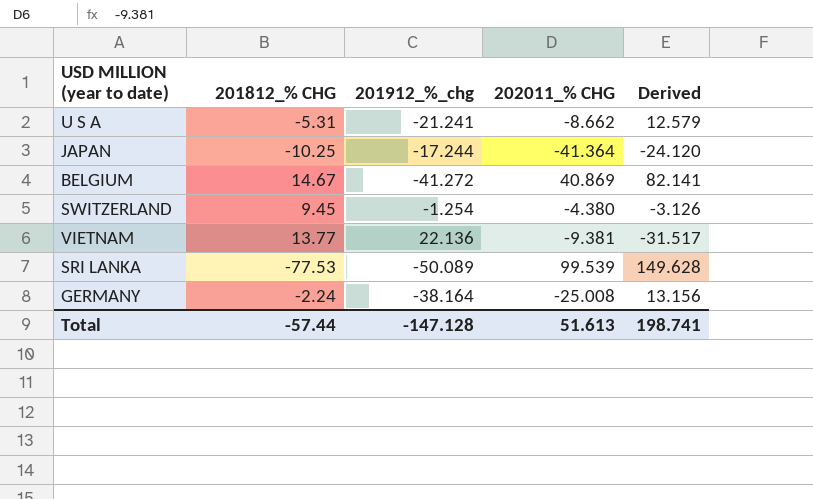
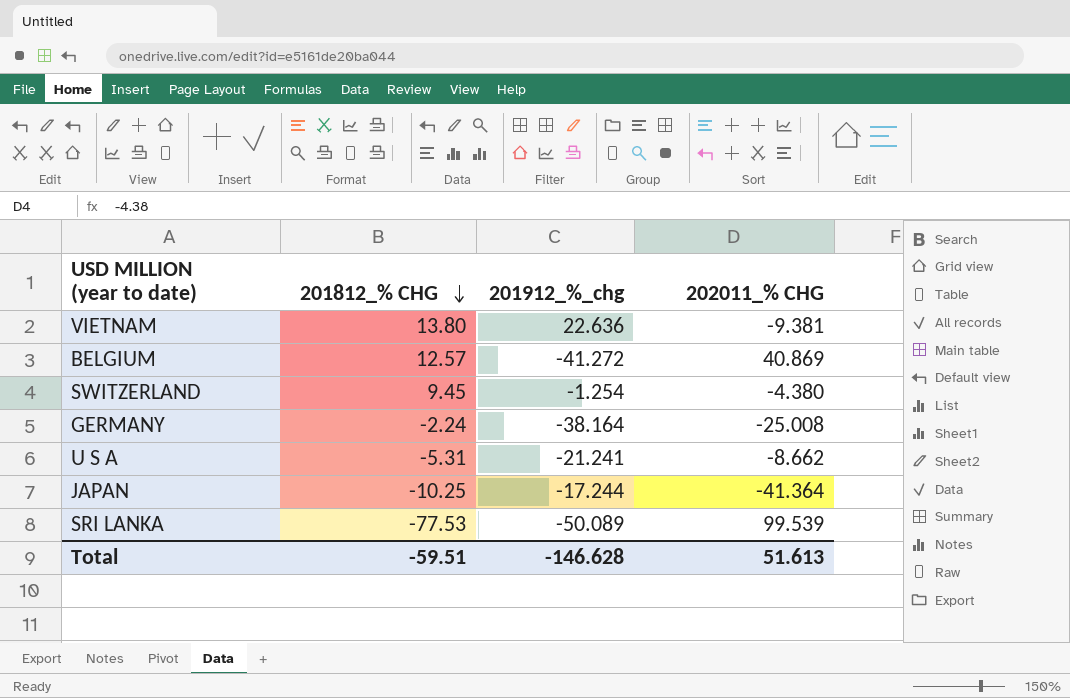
row order: none -> 201812_% CHG descending
column Derived | formula: [202011_% CHG] - [201912_%_chg] -> none
VIETNAM | 201812_% CHG: 13.77 -> 13.80
VIETNAM | 201912_%_chg: 22.136 -> 22.636
BELGIUM | 201812_% CHG: 14.67 -> 12.57
Total | 201812_% CHG: -57.44 -> -59.51
Total | 201912_%_chg: -147.128 -> -146.628

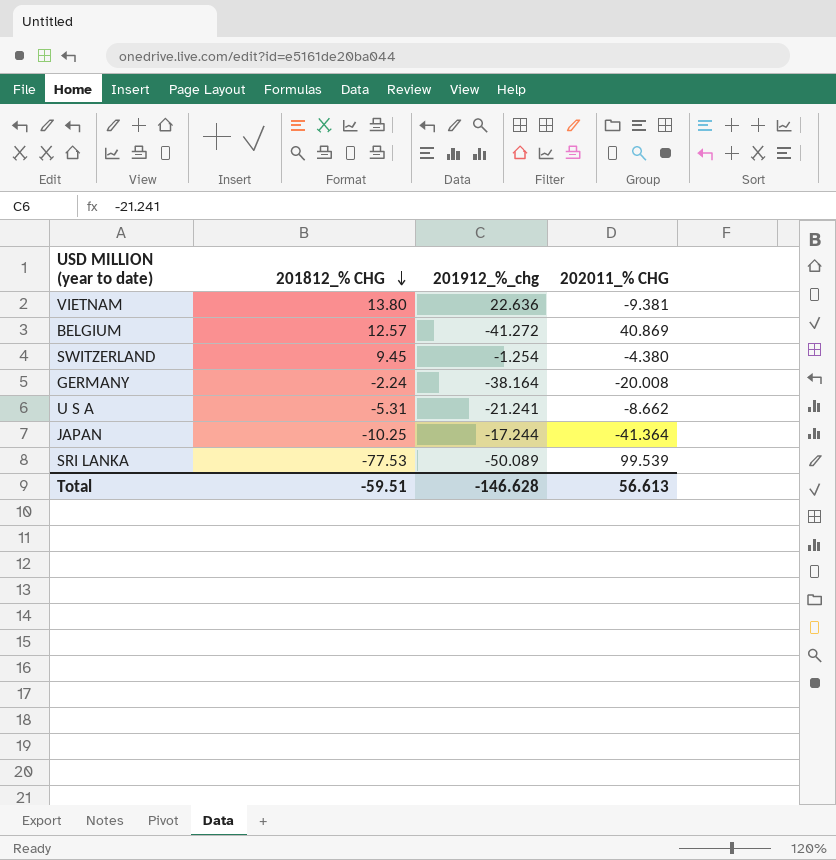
GERMANY | 202011_% CHG: -25.008 -> -20.008
Total | 202011_% CHG: 51.613 -> 56.613

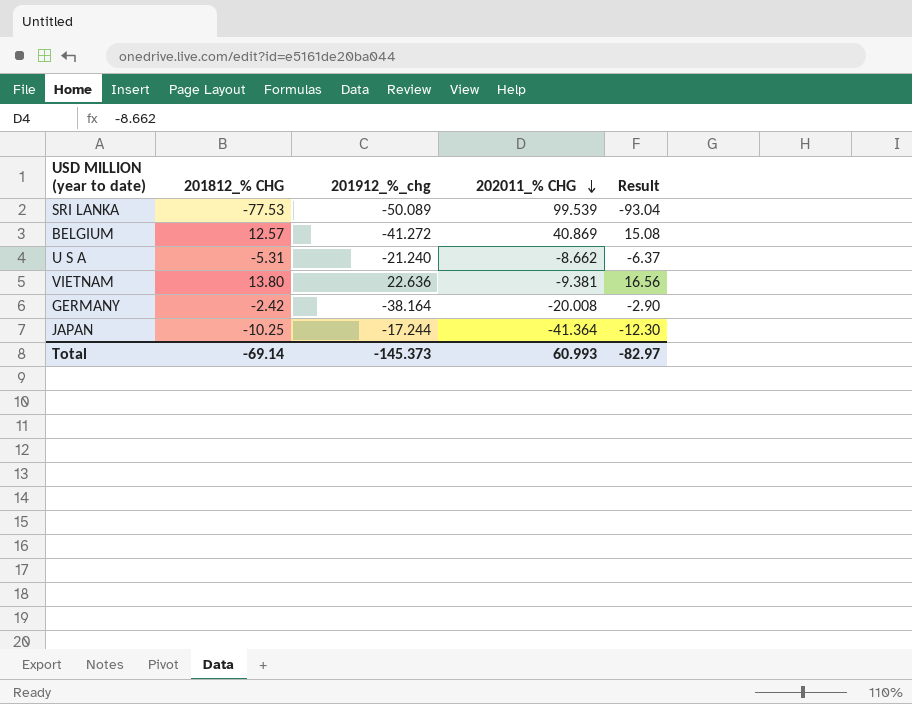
row order: 201812_% CHG descending -> 202011_% CHG descending
column Result | formula: none -> [201812_% CHG] * 1.2
row SWITZERLAND: 9.45 | -1.254 | -4.380 -> none
U S A | 201912_%_chg: -21.241 -> -21.240
GERMANY | 201812_% CHG: -2.24 -> -2.42
Total | 201812_% CHG: -59.51 -> -69.14
Total | 201912_%_chg: -146.628 -> -145.373
Total | 202011_% CHG: 56.613 -> 60.993

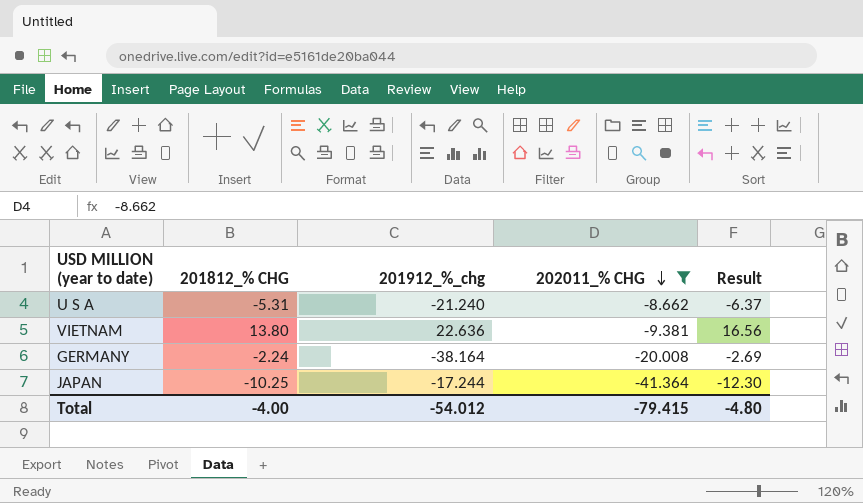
filter: none -> 202011_% CHG <= -8.662
GERMANY | 201812_% CHG: -2.42 -> -2.24
GERMANY | Result: -2.90 -> -2.69
Total | 201812_% CHG: -69.14 -> -4.00
Total | 201912_%_chg: -145.373 -> -54.012
Total | 202011_% CHG: 60.993 -> -79.415
Total | Result: -82.97 -> -4.80

